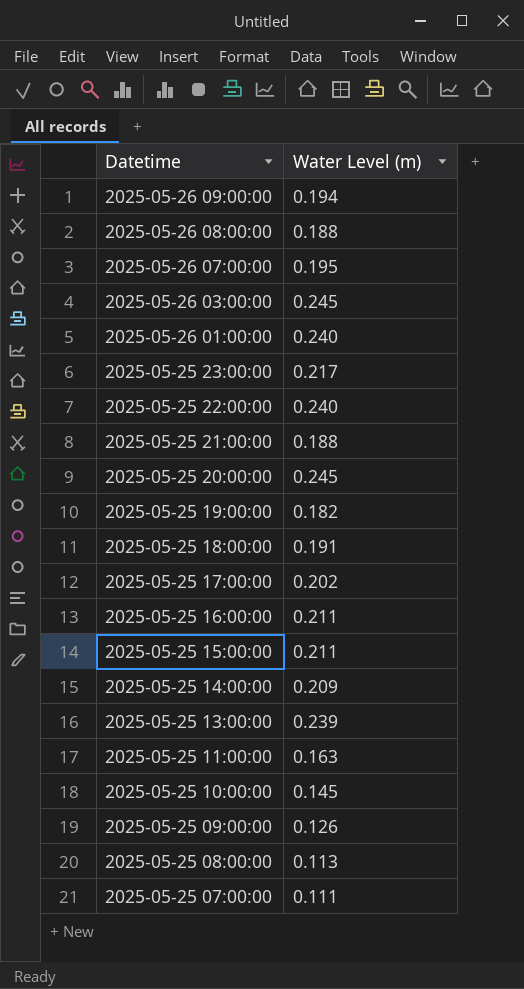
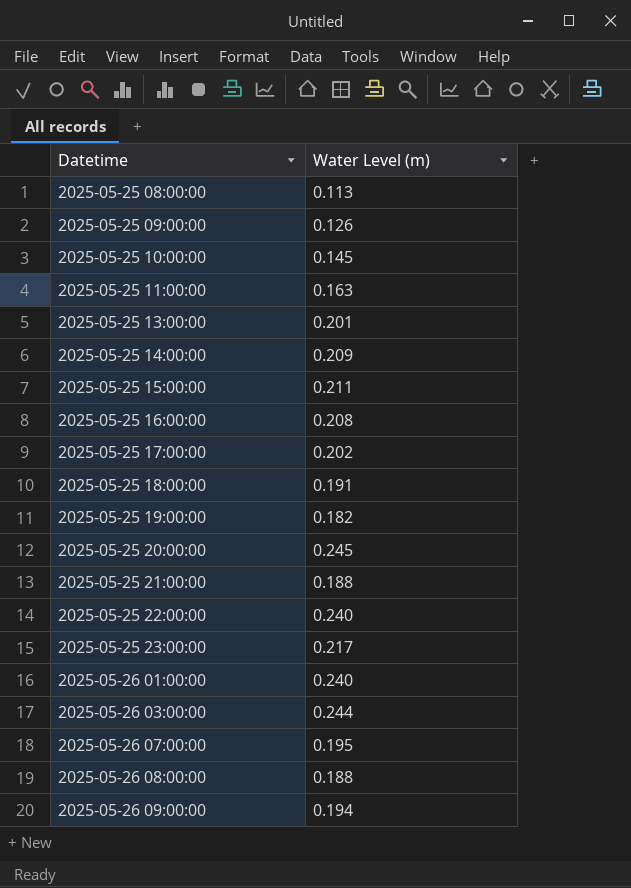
row order: Datetime descending -> Datetime ascending
row 2025-05-25 07:00:00: 0.111 -> none
2025-05-25 13:00:00 | Water Level (m): 0.239 -> 0.201
2025-05-25 16:00:00 | Water Level (m): 0.211 -> 0.208
2025-05-26 03:00:00 | Water Level (m): 0.245 -> 0.244

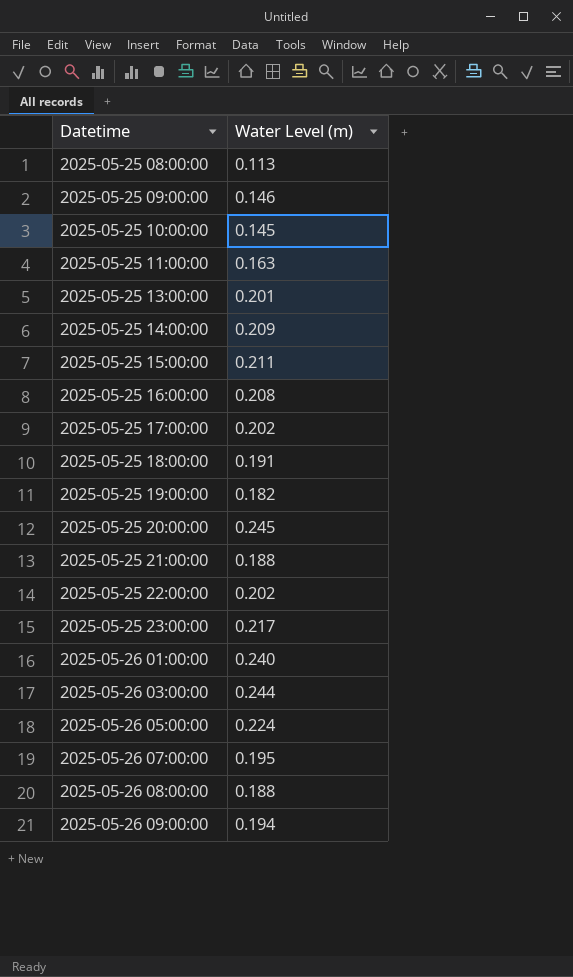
2025-05-25 09:00:00 | Water Level (m): 0.126 -> 0.146
2025-05-25 22:00:00 | Water Level (m): 0.240 -> 0.202
row 2025-05-26 05:00:00: none -> 0.224

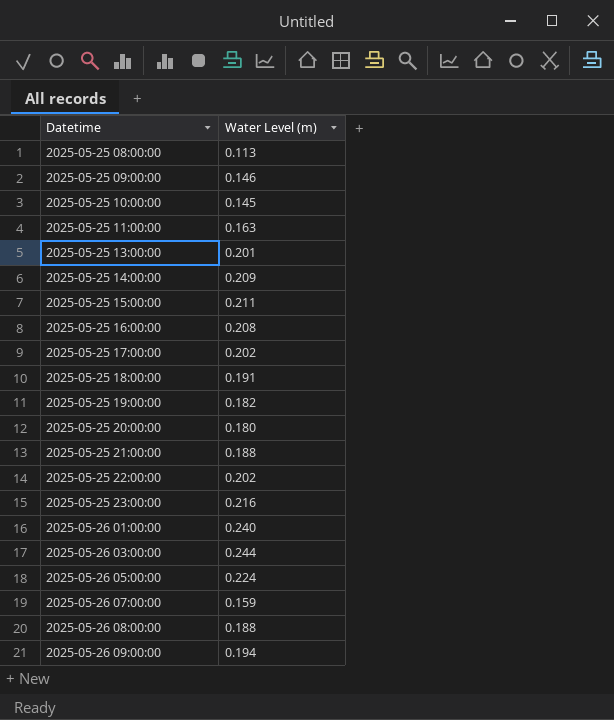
2025-05-25 20:00:00 | Water Level (m): 0.245 -> 0.180
2025-05-25 23:00:00 | Water Level (m): 0.217 -> 0.216
2025-05-26 07:00:00 | Water Level (m): 0.195 -> 0.159

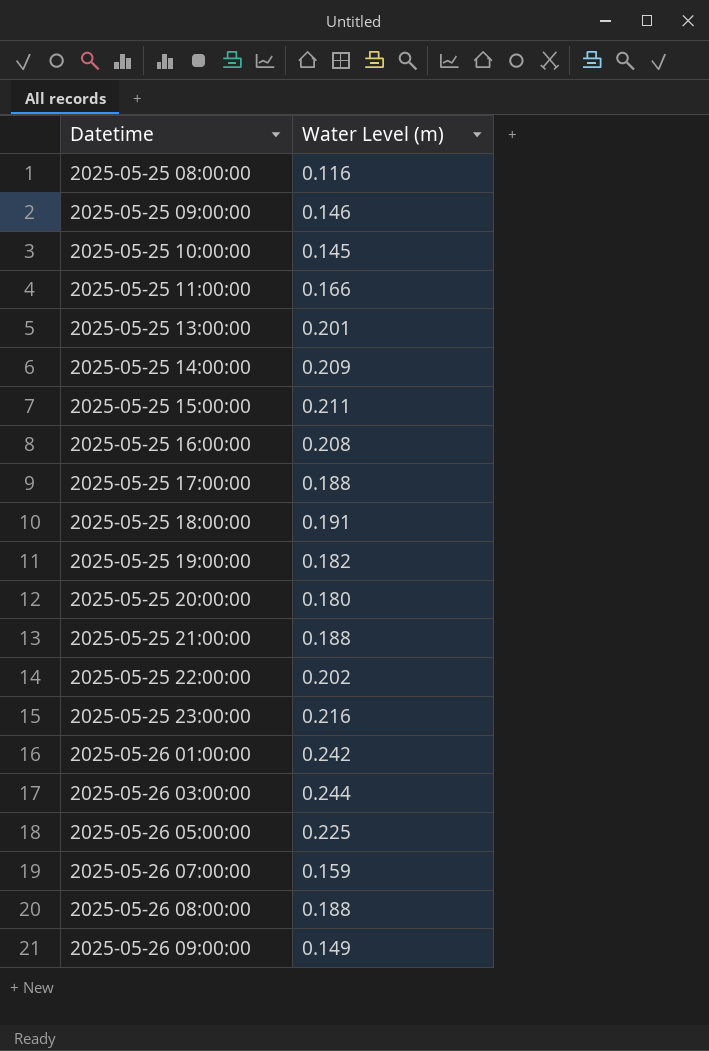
2025-05-25 08:00:00 | Water Level (m): 0.113 -> 0.116
2025-05-25 11:00:00 | Water Level (m): 0.163 -> 0.166
2025-05-25 17:00:00 | Water Level (m): 0.202 -> 0.188
2025-05-26 01:00:00 | Water Level (m): 0.240 -> 0.242
2025-05-26 05:00:00 | Water Level (m): 0.224 -> 0.225
2025-05-26 09:00:00 | Water Level (m): 0.194 -> 0.149

